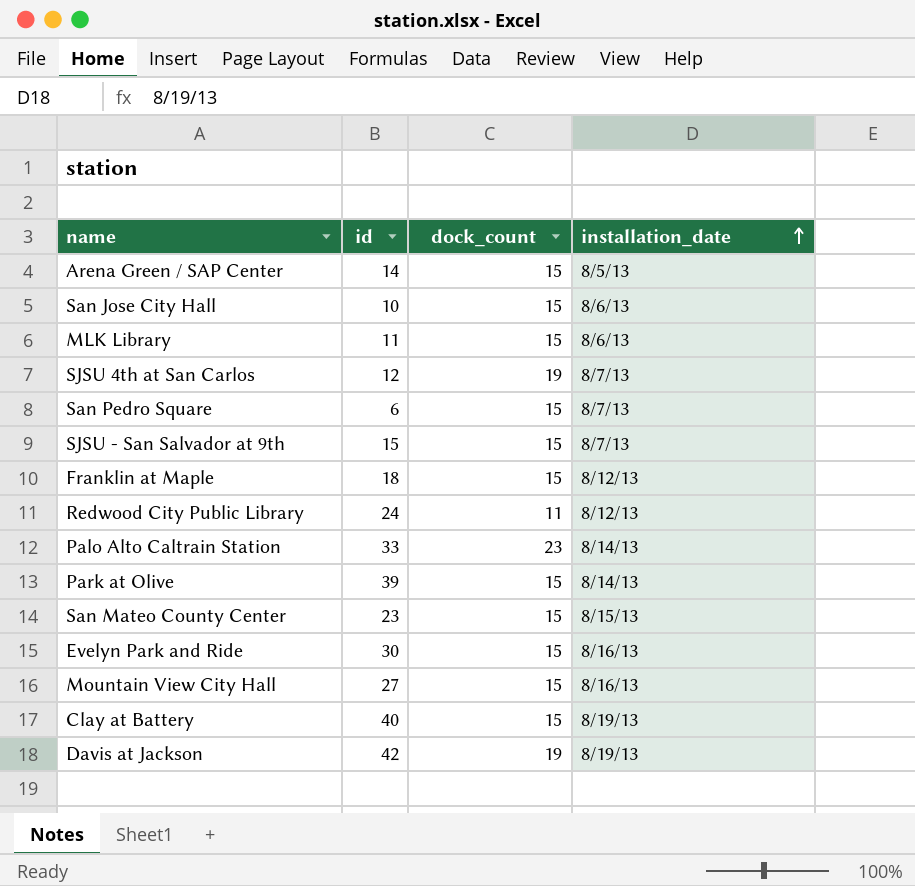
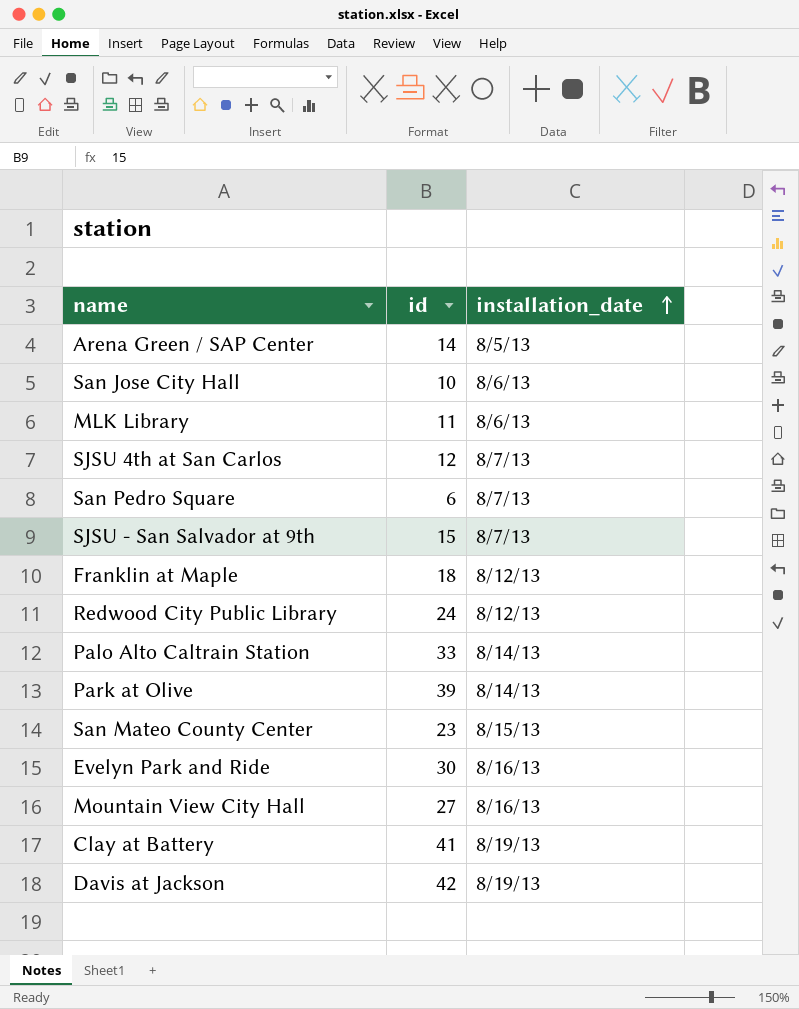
column dock_count | position: 3 -> none
Clay at Battery | id: 40 -> 41

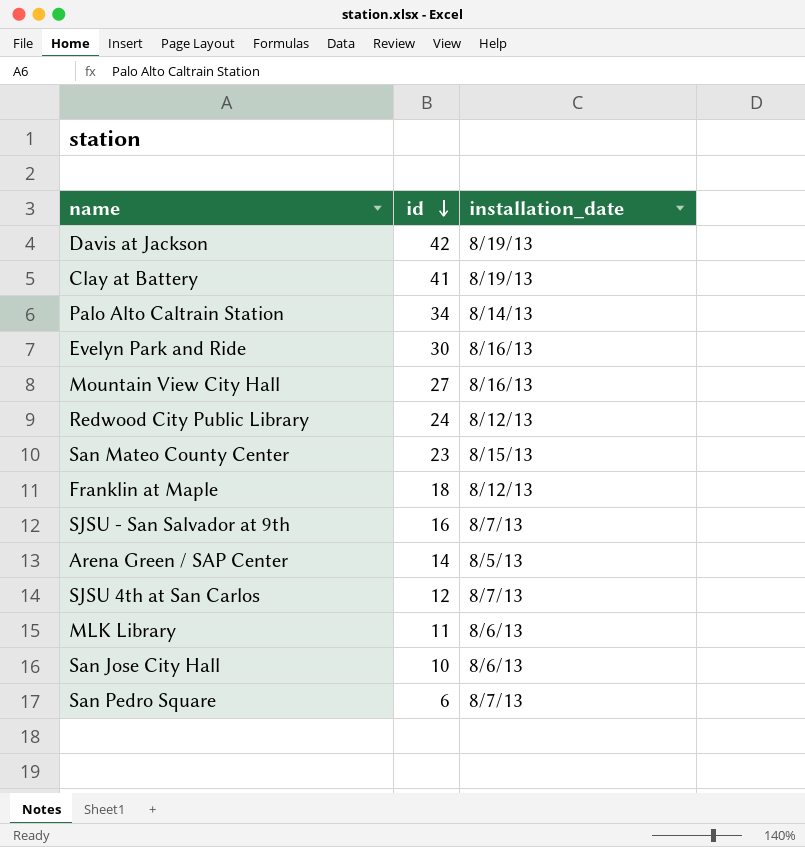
row order: installation_date ascending -> id descending
row Park at Olive: 39 | 8/14/13 -> none
Palo Alto Caltrain Station | id: 33 -> 34
SJSU - San Salvador at 9th | id: 15 -> 16

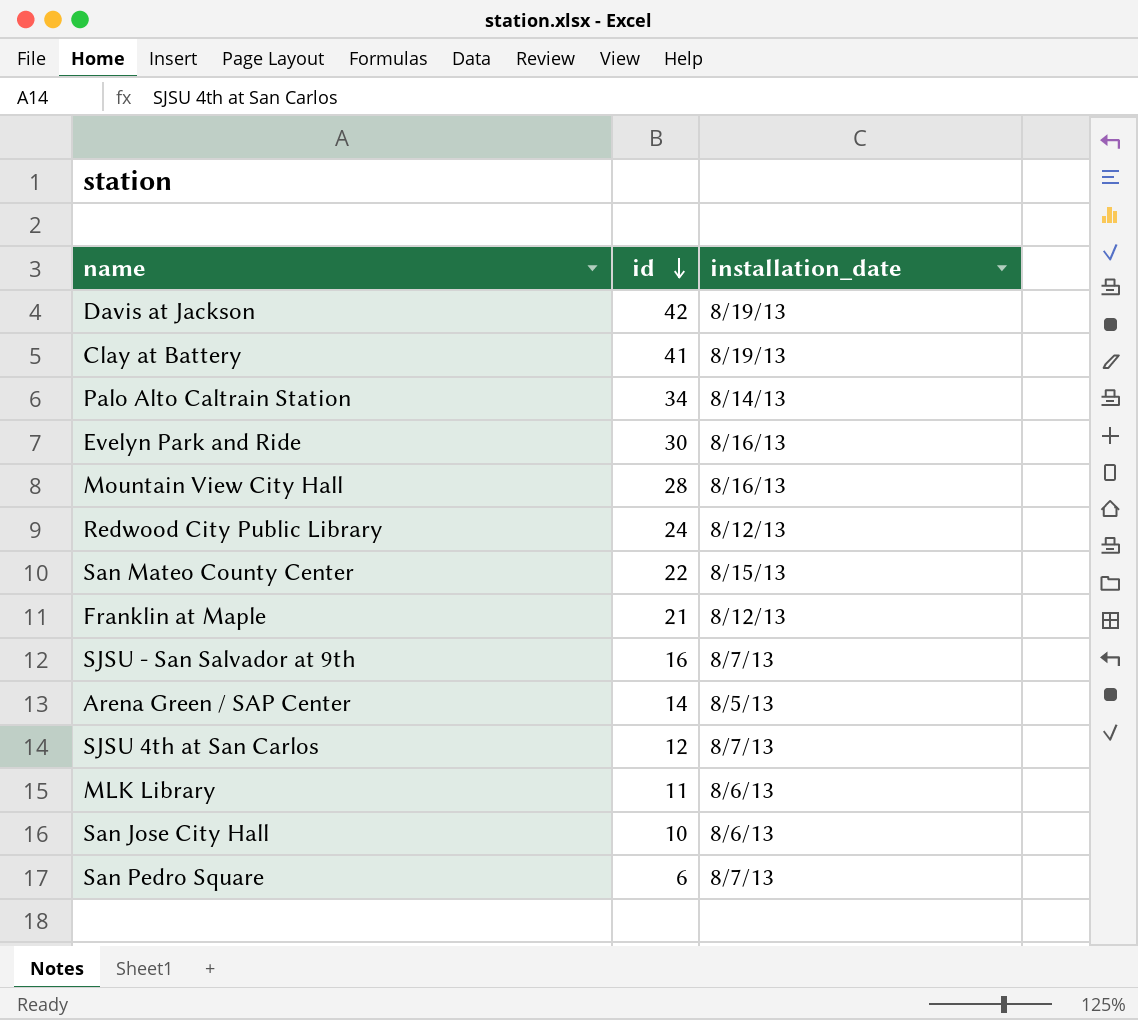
Mountain View City Hall | id: 27 -> 28
San Mateo County Center | id: 23 -> 22
Franklin at Maple | id: 18 -> 21

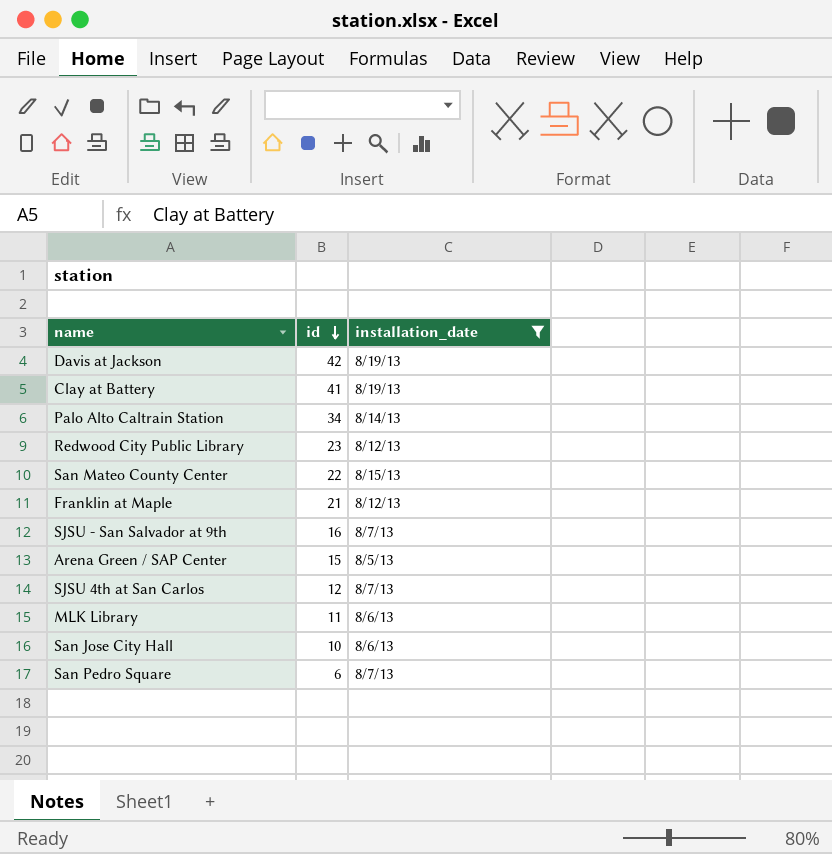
filter: none -> installation_date != 8/16/13
Redwood City Public Library | id: 24 -> 23
Arena Green / SAP Center | id: 14 -> 15

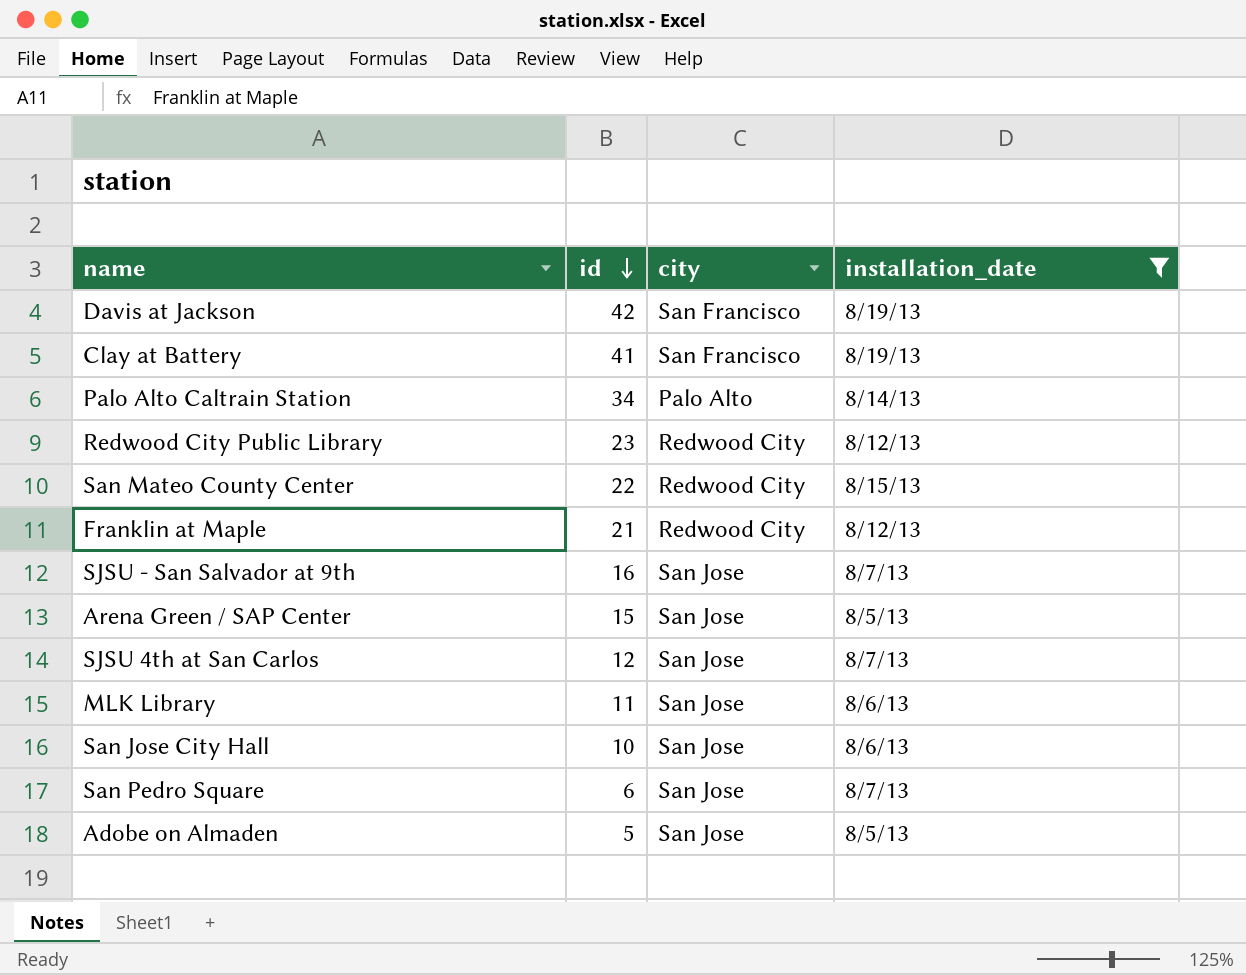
column city | position: none -> 3
row Adobe on Almaden: none -> 5 | San Jose | 8/5/13

